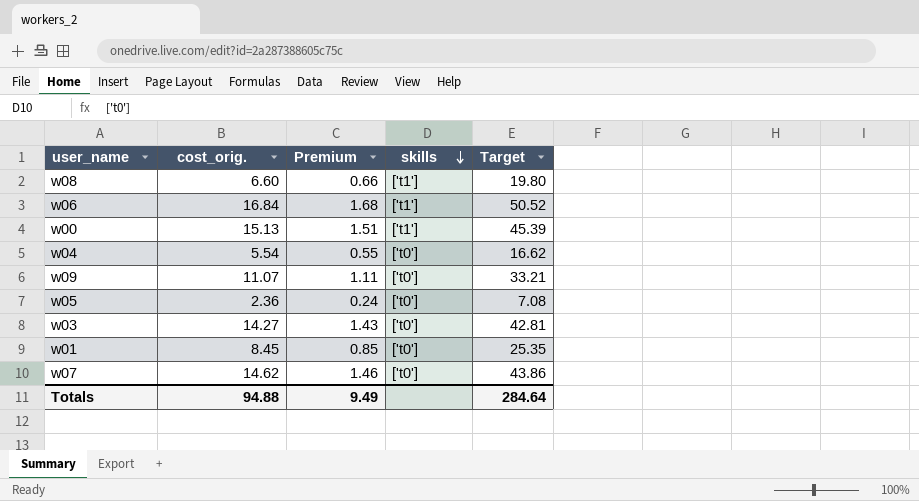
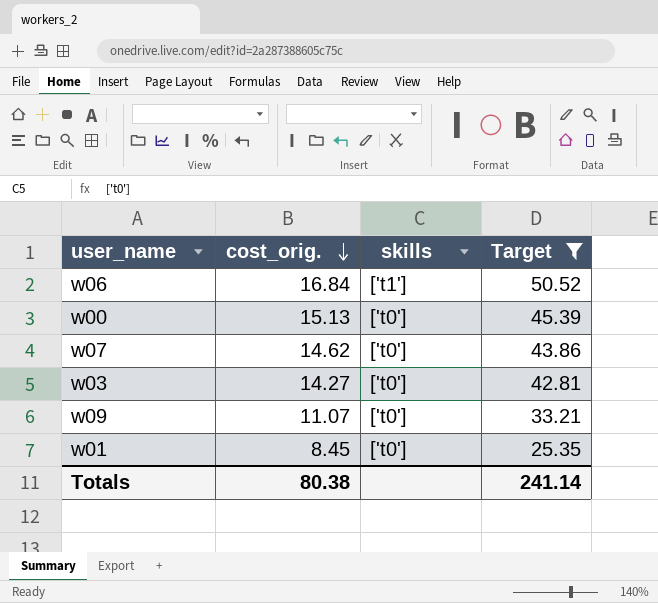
filter: none -> Target >= 25.35
row order: skills descending -> cost_orig. descending
column Premium | formula: [cost_orig.] * 0.1 -> none
w00 | skills: ['t1'] -> ['t0']
Totals | cost_orig.: 94.88 -> 80.38
Totals | Target: 284.64 -> 241.14

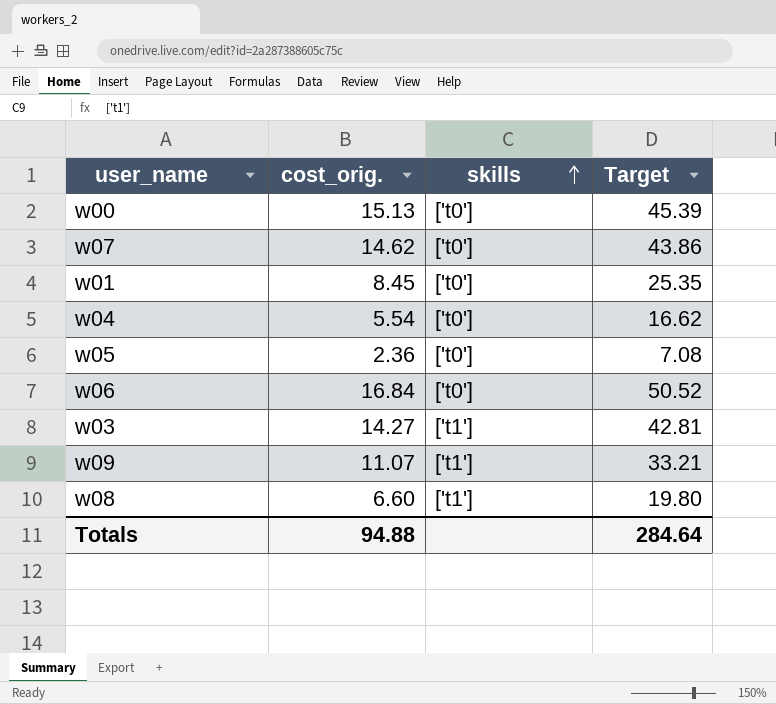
filter: Target >= 25.35 -> none
row order: cost_orig. descending -> skills ascending
w06 | skills: ['t1'] -> ['t0']
w03 | skills: ['t0'] -> ['t1']
w09 | skills: ['t0'] -> ['t1']
Totals | cost_orig.: 80.38 -> 94.88
Totals | Target: 241.14 -> 284.64

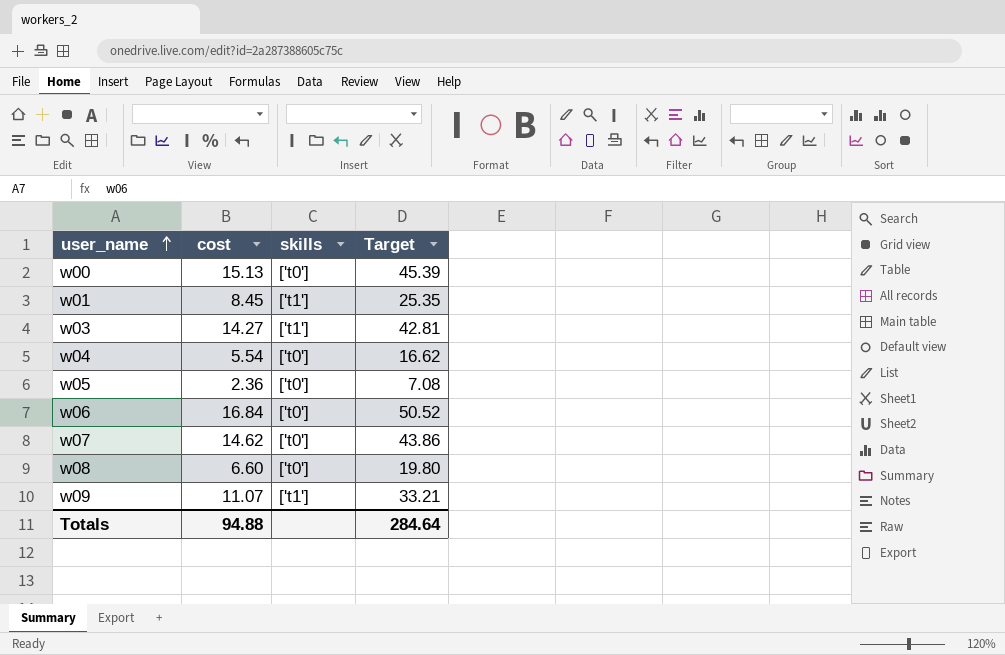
row order: skills ascending -> user_name ascending
column name: cost_orig. -> cost
w01 | skills: ['t0'] -> ['t1']
w08 | skills: ['t1'] -> ['t0']

